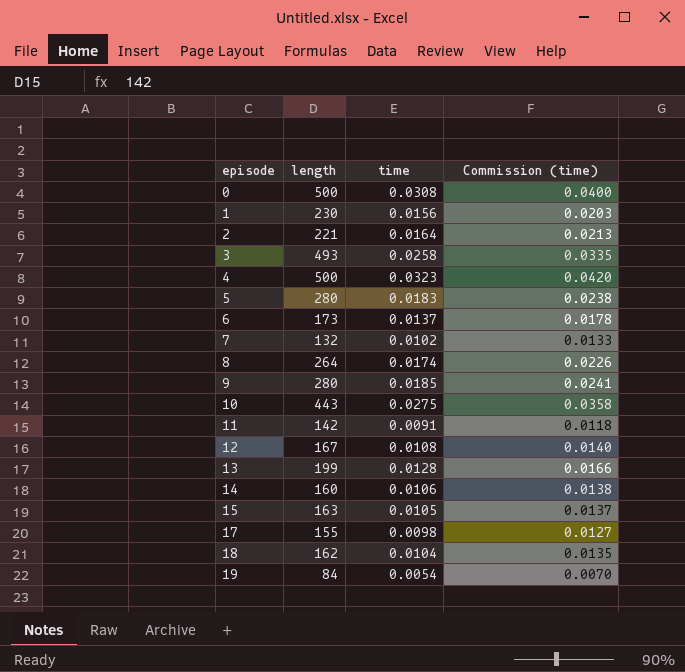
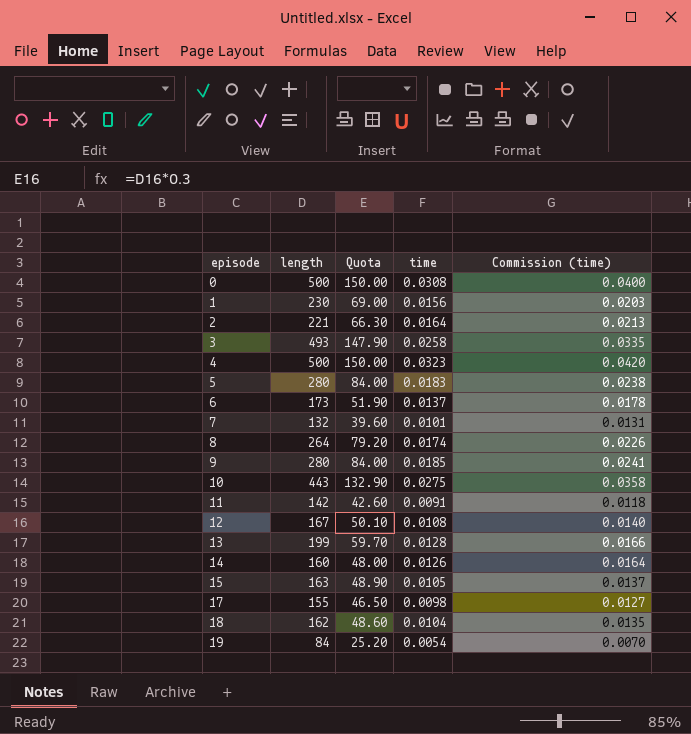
column Quota | formula: none -> [length] * 0.3
7 | time: 0.0102 -> 0.0101
7 | Commission (time): 0.0133 -> 0.0131
14 | time: 0.0106 -> 0.0126
14 | Commission (time): 0.0138 -> 0.0164

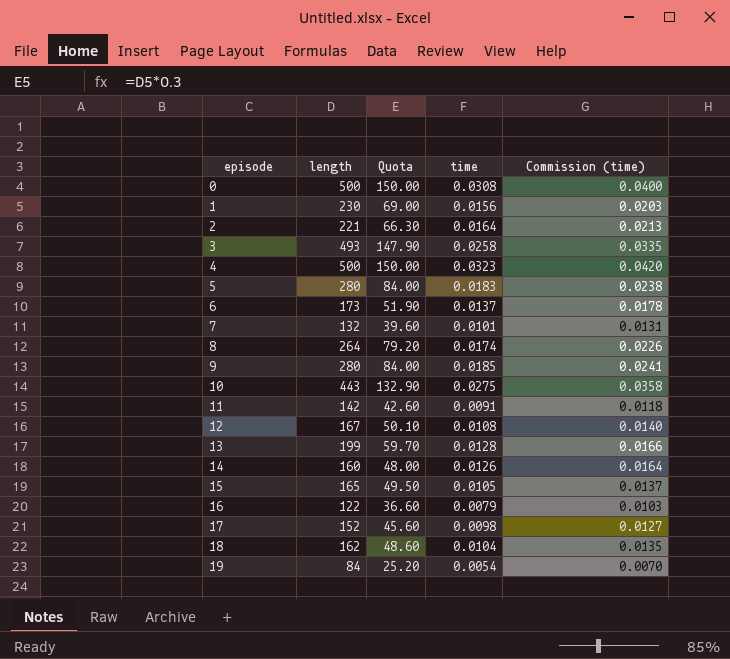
15 | length: 163 -> 165
15 | Quota: 48.90 -> 49.50
row 16: none -> 122 | 36.60 | 0.0079 | 0.0103
17 | length: 155 -> 152
17 | Quota: 46.50 -> 45.60

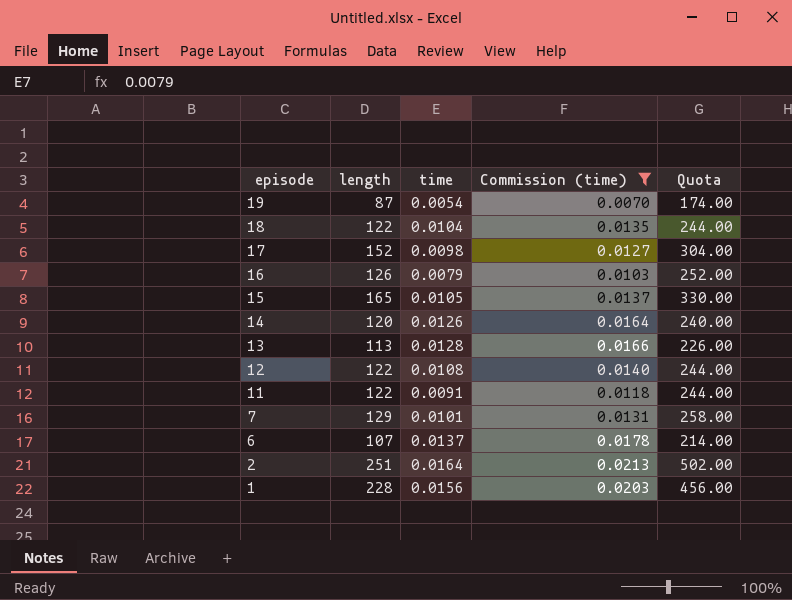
filter: none -> Commission (time) <= 0.0213
row order: episode ascending -> episode descending
column Quota | formula: [length] * 0.3 -> [length] * 2
column Quota | position: 3 -> 5
19 | length: 84 -> 87
18 | length: 162 -> 122
16 | length: 122 -> 126
14 | length: 160 -> 120
13 | length: 199 -> 113
12 | length: 167 -> 122
11 | length: 142 -> 122
7 | length: 132 -> 129
6 | length: 173 -> 107
2 | length: 221 -> 251
1 | length: 230 -> 228

